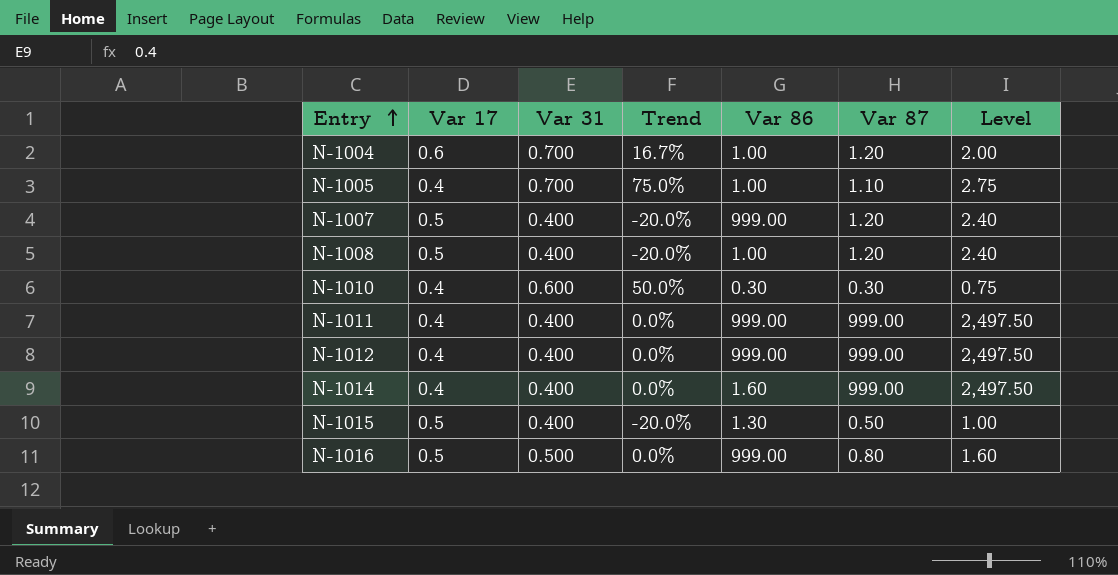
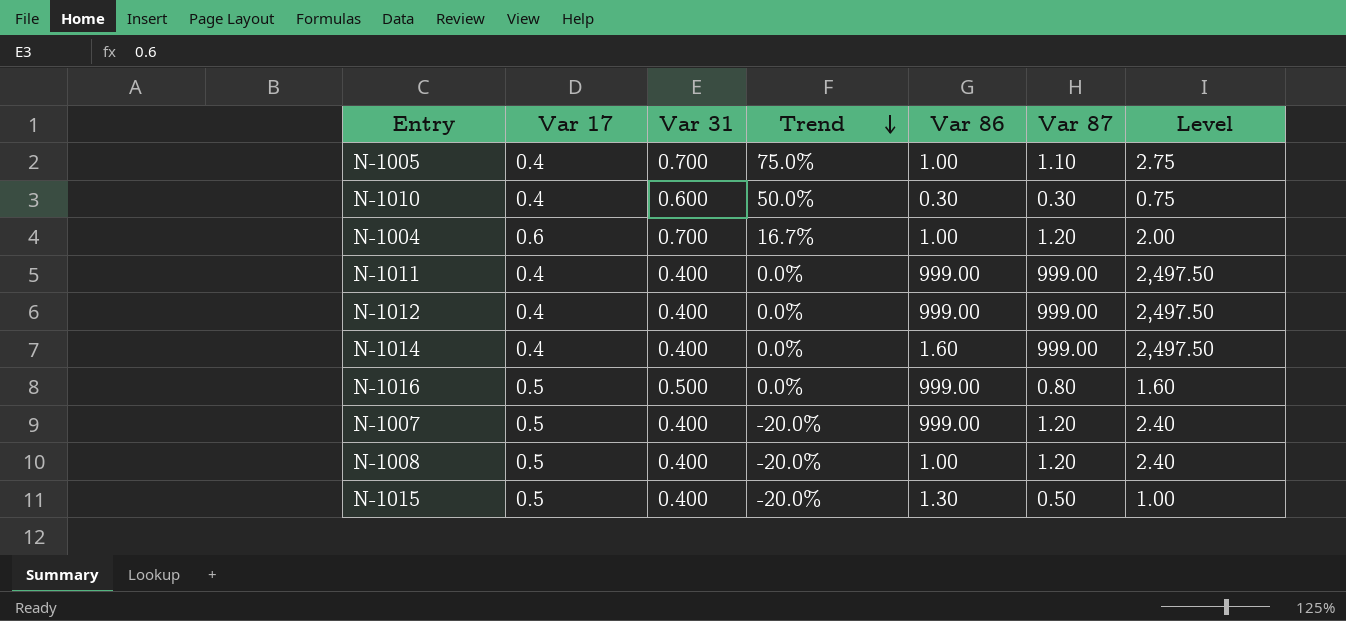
row order: Entry ascending -> Trend descending

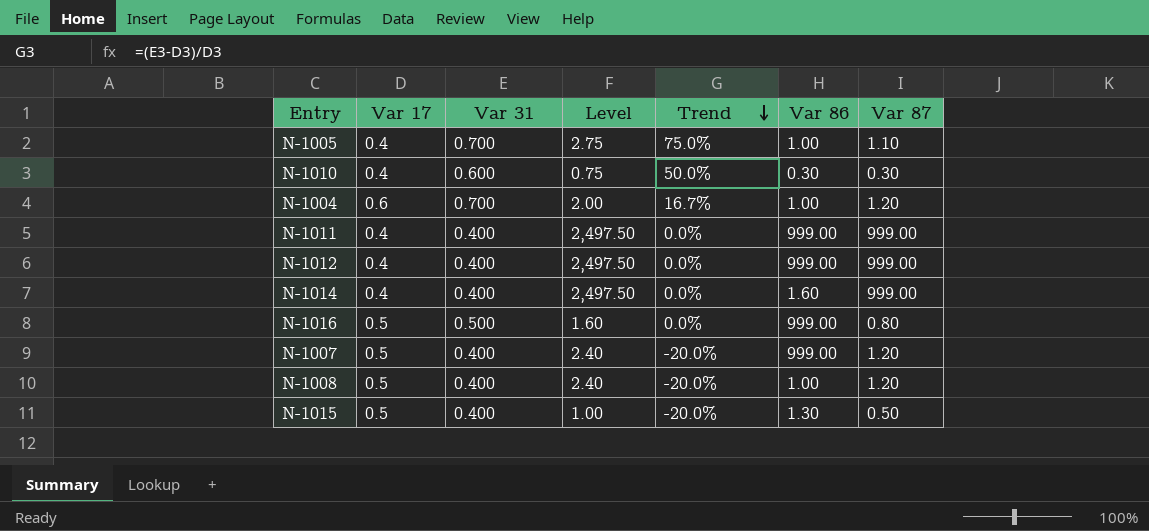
column Level | position: 7 -> 4

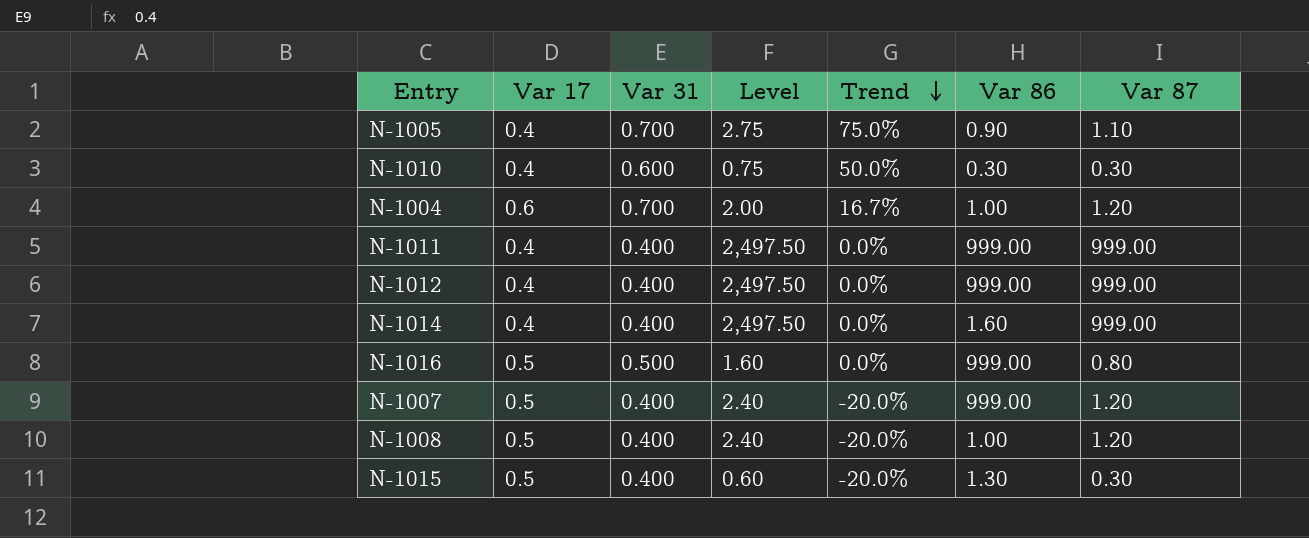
N-1005 | Var 86: 1.00 -> 0.90
N-1015 | Level: 1.00 -> 0.60
N-1015 | Var 87: 0.50 -> 0.30

